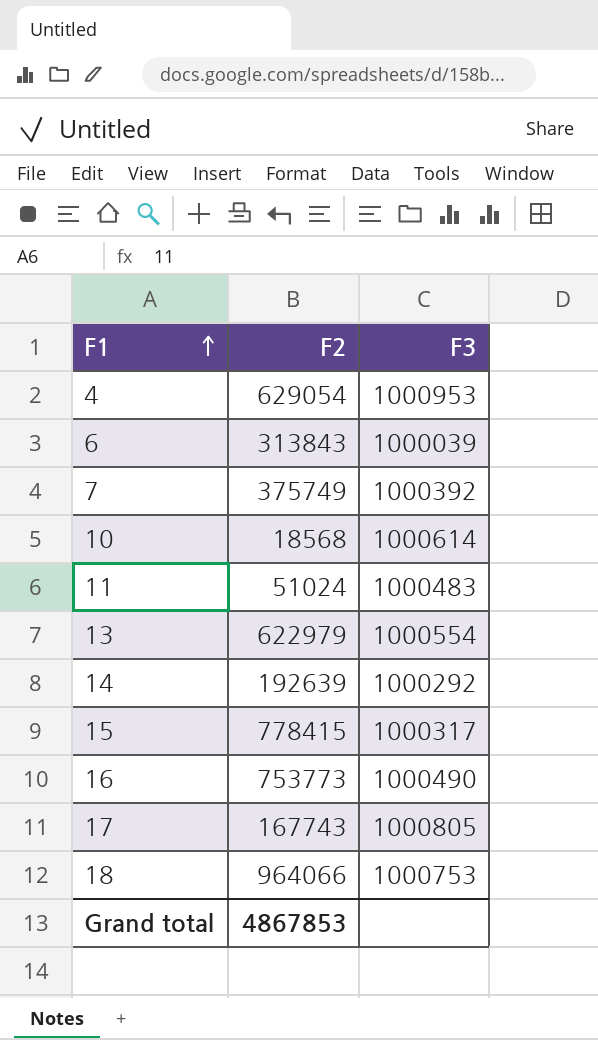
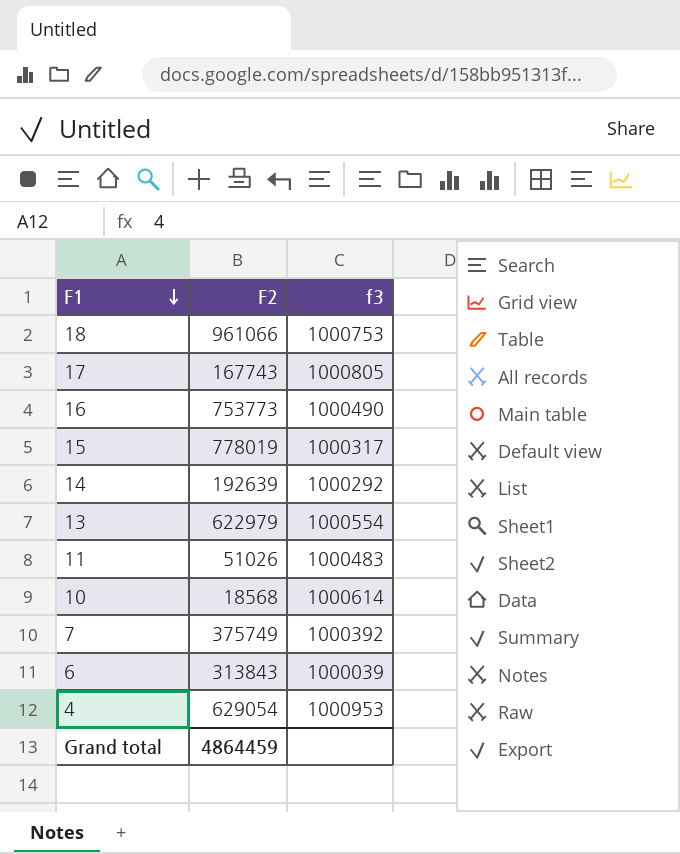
row order: F1 ascending -> F1 descending
column name: F3 -> f3
18 | F2: 964066 -> 961066
15 | F2: 778415 -> 778019
11 | F2: 51024 -> 51026
Grand total | F2: 4867853 -> 4864459

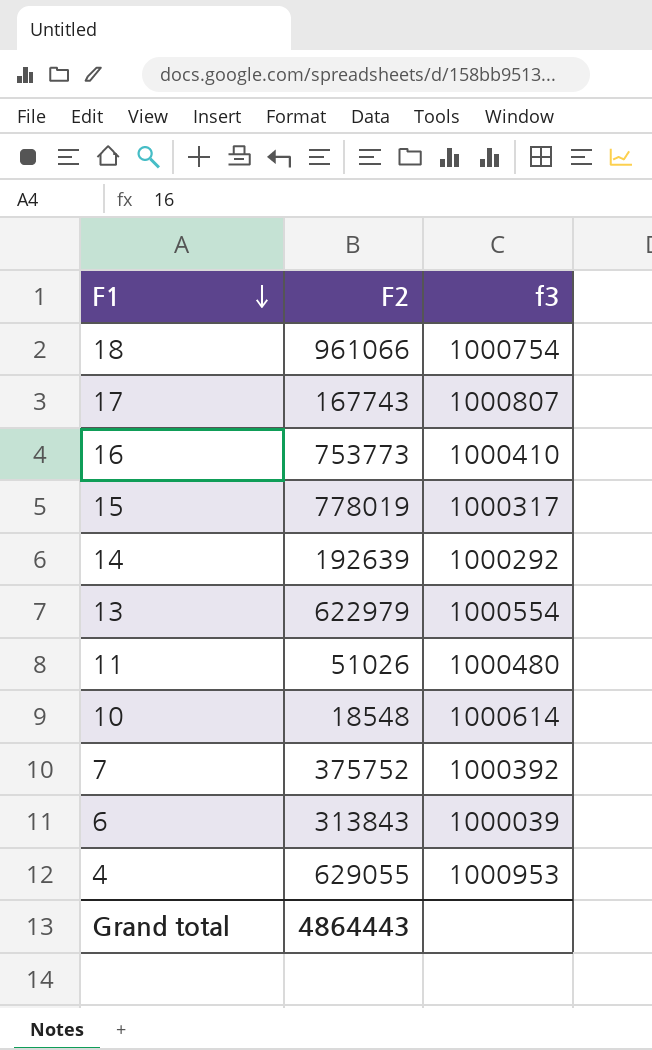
18 | f3: 1000753 -> 1000754
17 | f3: 1000805 -> 1000807
16 | f3: 1000490 -> 1000410
11 | f3: 1000483 -> 1000480
10 | F2: 18568 -> 18548
7 | F2: 375749 -> 375752
4 | F2: 629054 -> 629055
Grand total | F2: 4864459 -> 4864443

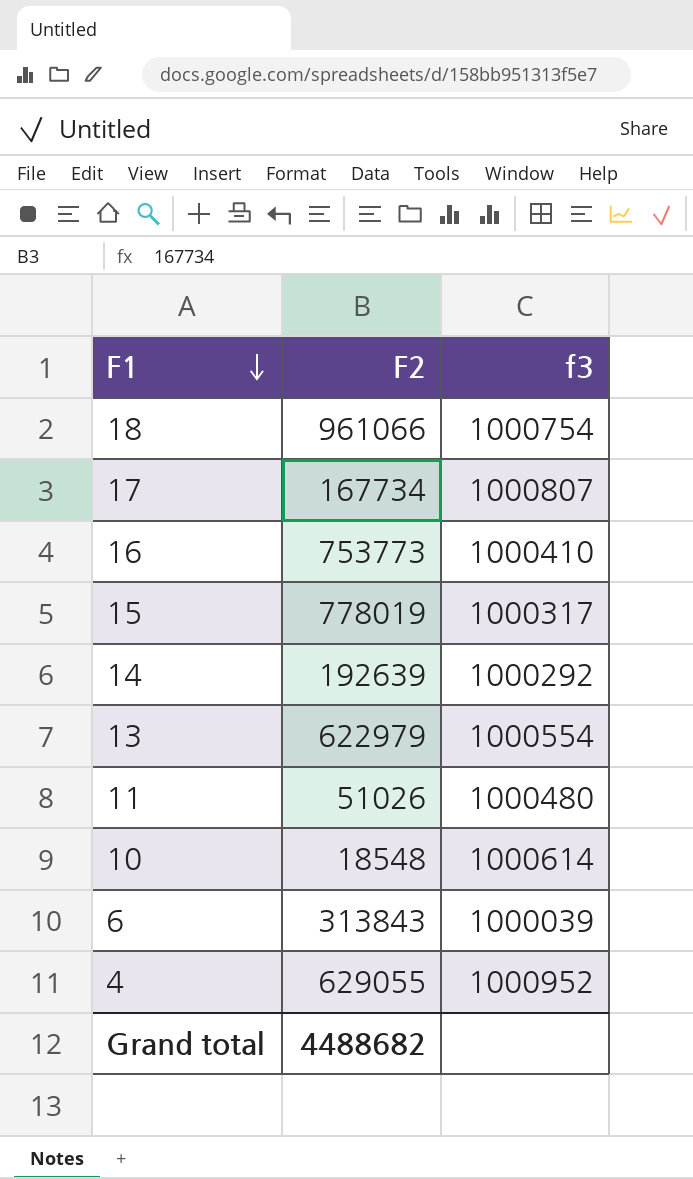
row 7: 375752 | 1000392 -> none
17 | F2: 167743 -> 167734
4 | f3: 1000953 -> 1000952
Grand total | F2: 4864443 -> 4488682

